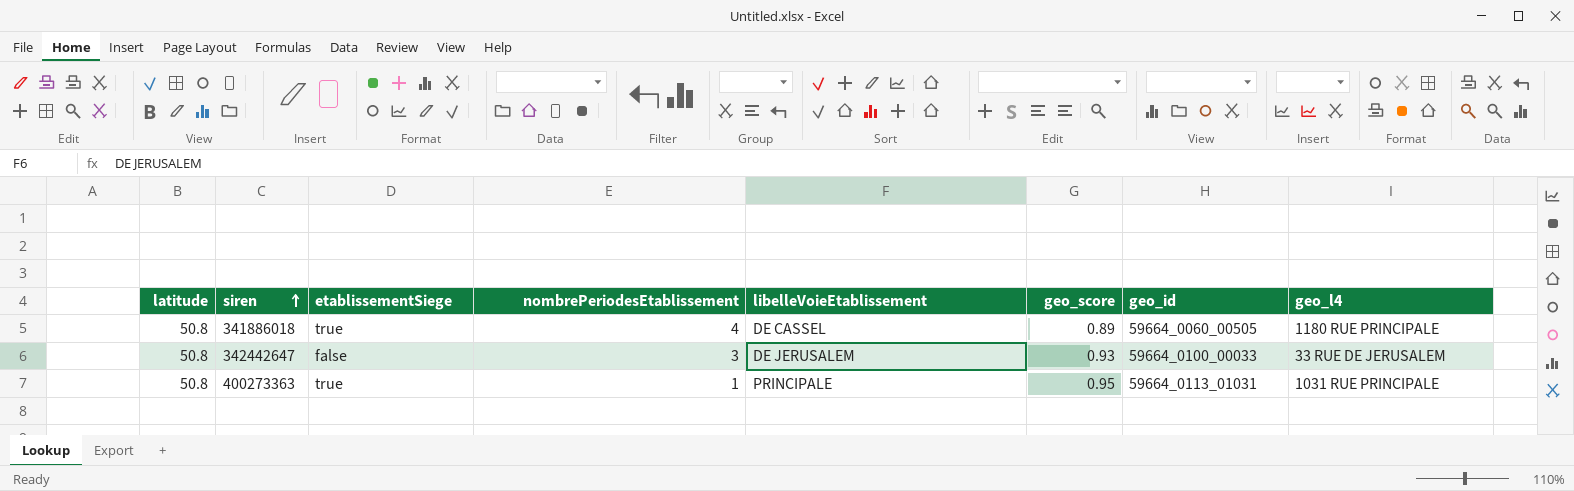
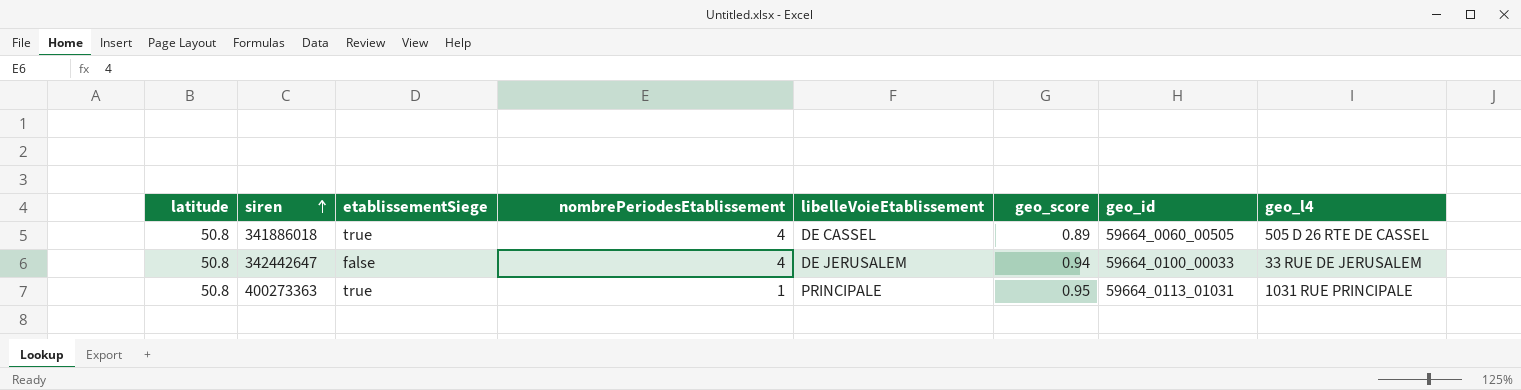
341886018 | geo_l4: 1180 RUE PRINCIPALE -> 505 D 26 RTE DE CASSEL
342442647 | nombrePeriodesEtablissement: 3 -> 4
342442647 | geo_score: 0.93 -> 0.94

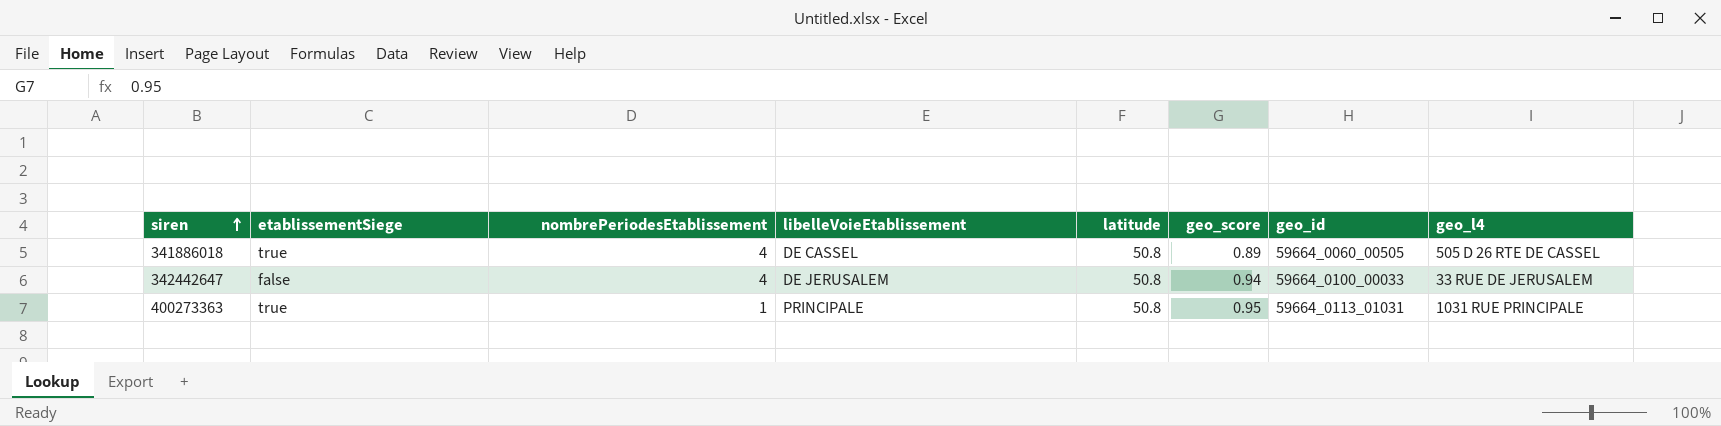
column latitude | position: 1 -> 5

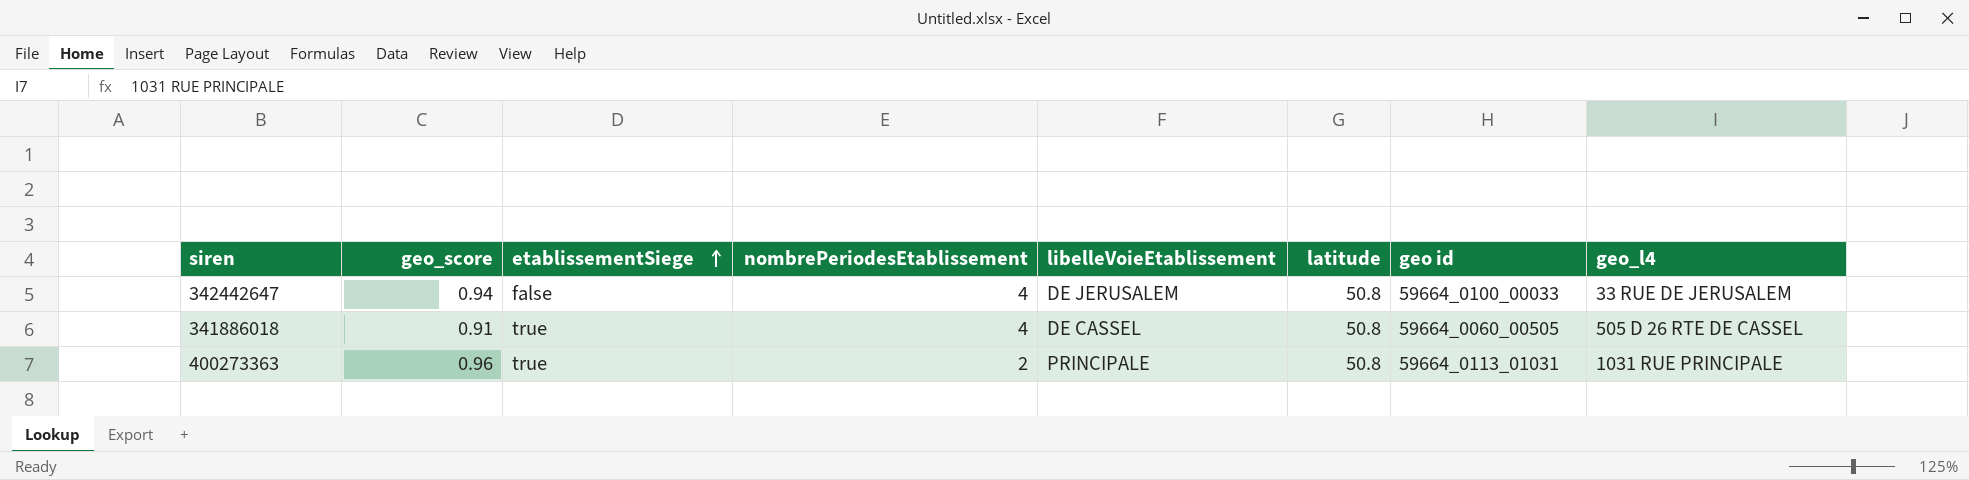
row order: siren ascending -> etablissementSiege ascending
column geo_score | position: 6 -> 2
column name: geo_id -> geo id
341886018 | geo_score: 0.89 -> 0.91
400273363 | geo_score: 0.95 -> 0.96
400273363 | nombrePeriodesEtablissement: 1 -> 2

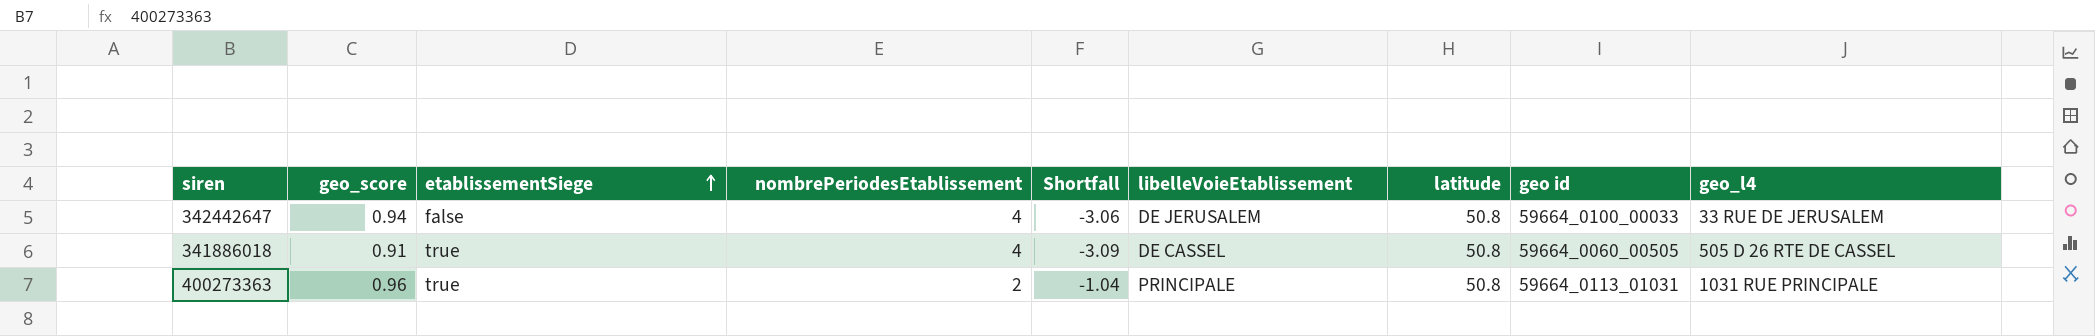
column Shortfall | formula: none -> [geo_score] - [nombrePeriodesEtablissement]

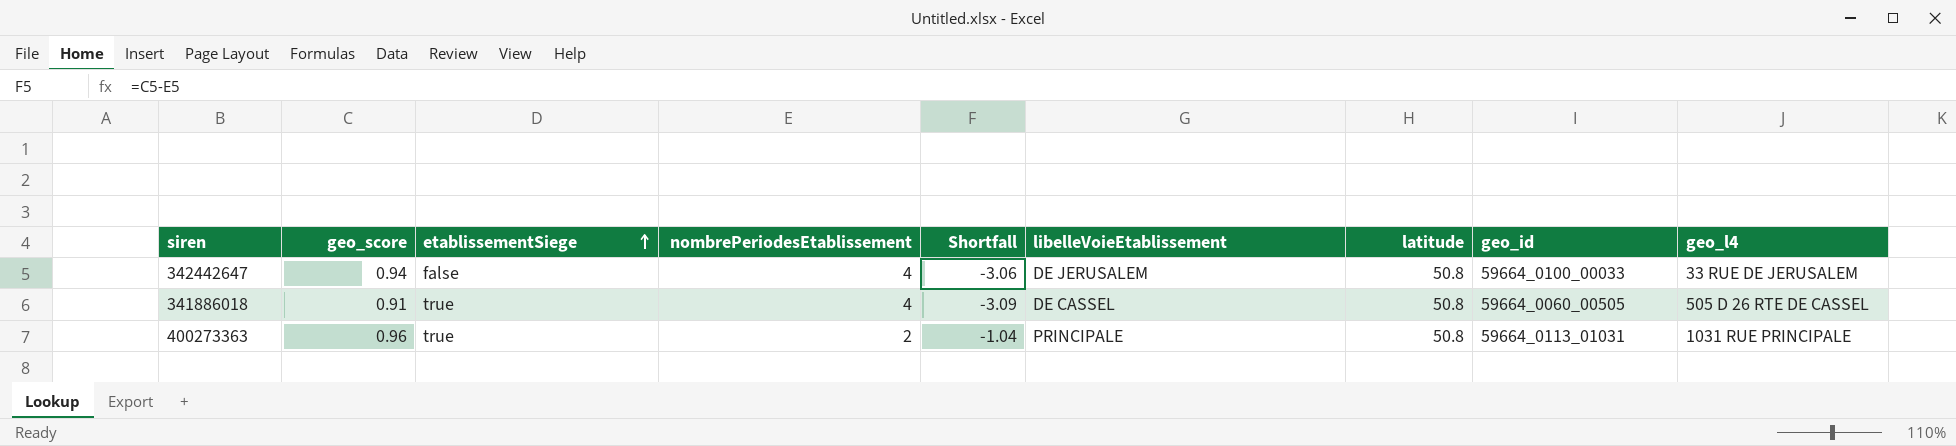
column name: geo id -> geo_id

